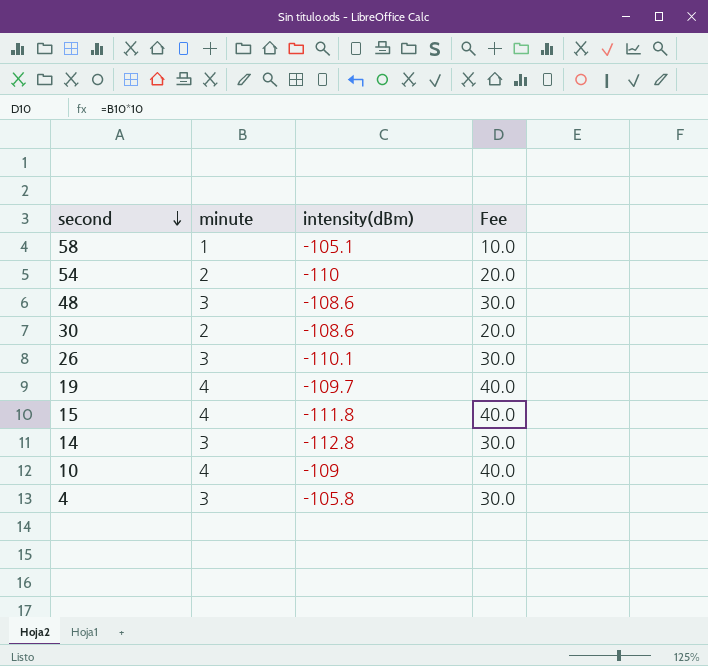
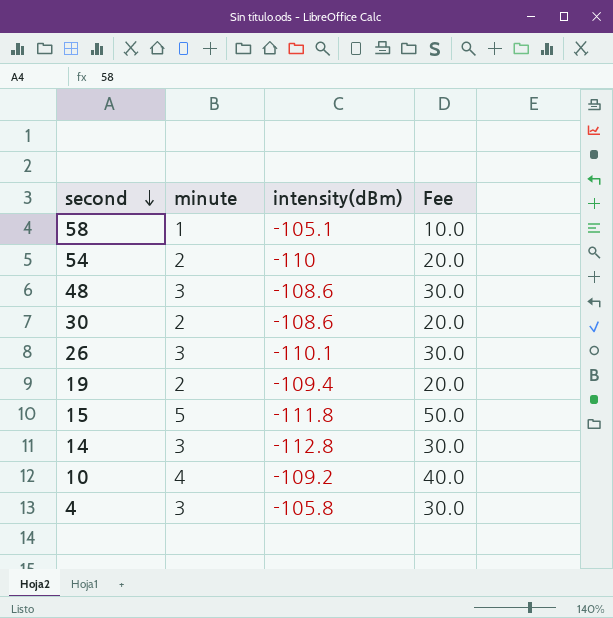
19 | minute: 4 -> 2
19 | intensity(dBm): -109.7 -> -109.4
19 | Fee: 40.0 -> 20.0
15 | minute: 4 -> 5
15 | Fee: 40.0 -> 50.0
10 | intensity(dBm): -109 -> -109.2

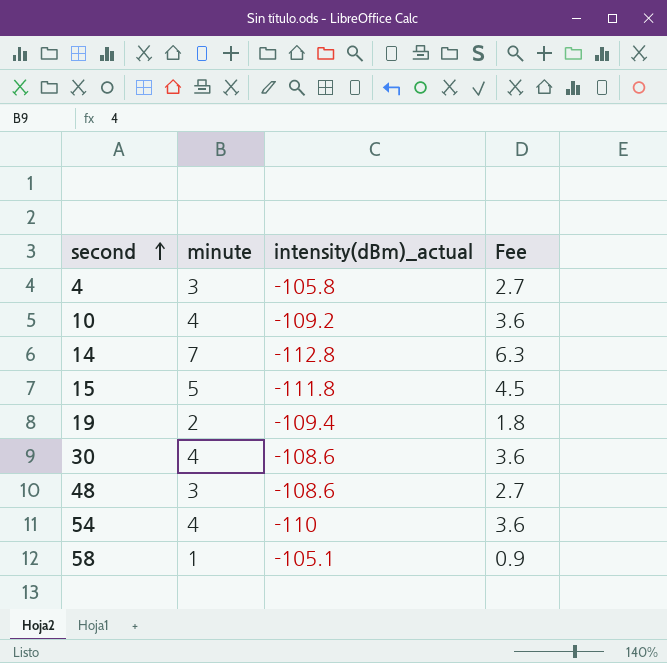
row order: second descending -> second ascending
column name: intensity(dBm) -> intensity(dBm)_actual
column Fee | formula: [minute] * 10 -> [minute] * 0.9
row 26: 3 | -110.1 | 30.0 -> none
14 | minute: 3 -> 7
30 | minute: 2 -> 4
54 | minute: 2 -> 4

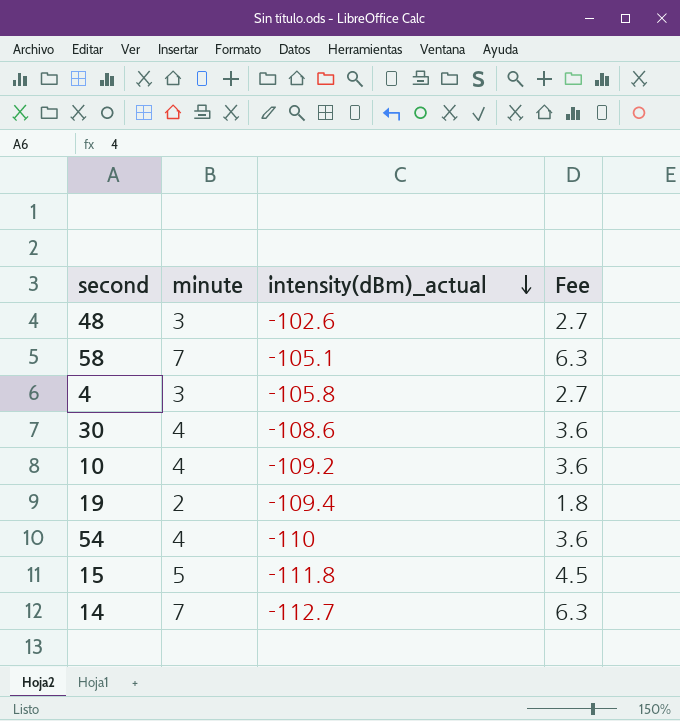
row order: second ascending -> intensity(dBm)_actual descending
48 | intensity(dBm)_actual: -108.6 -> -102.6
58 | minute: 1 -> 7
58 | Fee: 0.9 -> 6.3
14 | intensity(dBm)_actual: -112.8 -> -112.7

